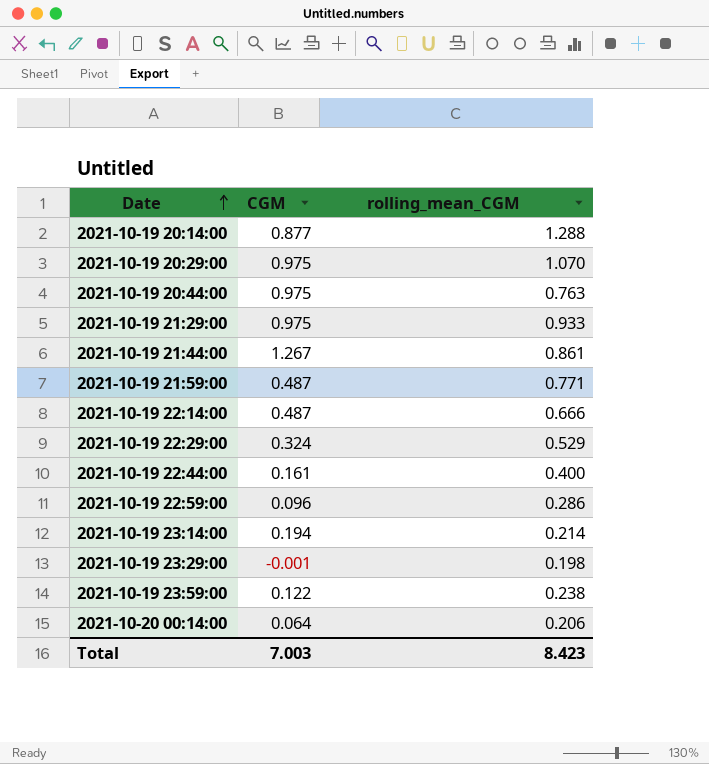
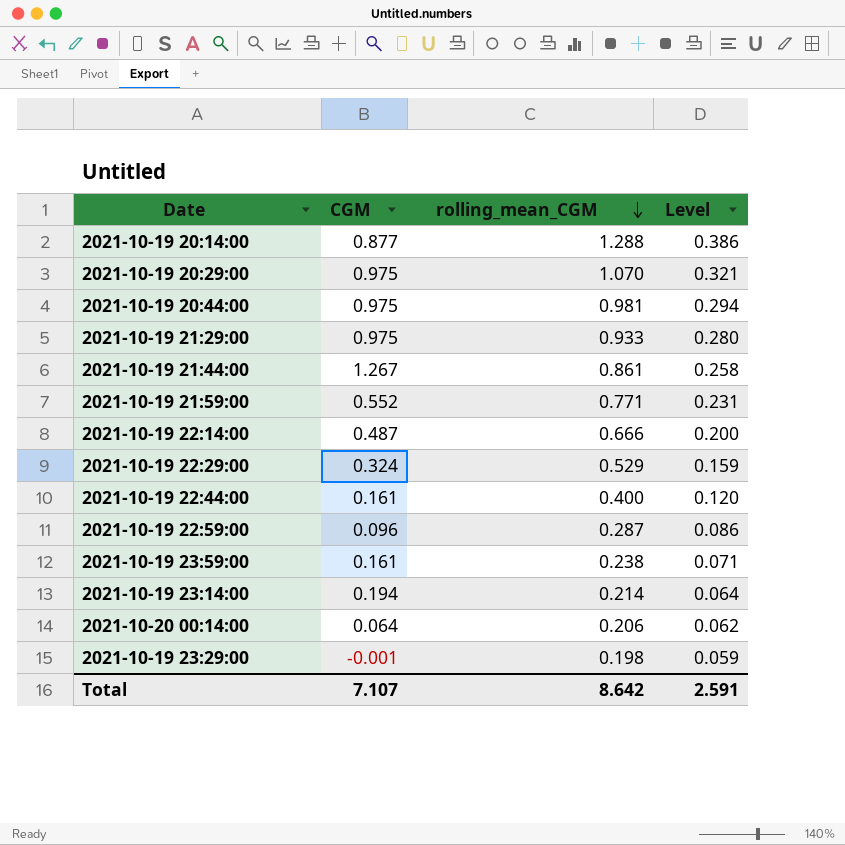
row order: Date ascending -> rolling_mean_CGM descending
column Level | formula: none -> [rolling_mean_CGM] * 0.3
2021-10-19 20:44:00 | rolling_mean_CGM: 0.763 -> 0.981
2021-10-19 21:59:00 | CGM: 0.487 -> 0.552
2021-10-19 22:59:00 | rolling_mean_CGM: 0.286 -> 0.287
2021-10-19 23:59:00 | CGM: 0.122 -> 0.161
Total | CGM: 7.003 -> 7.107
Total | rolling_mean_CGM: 8.423 -> 8.642

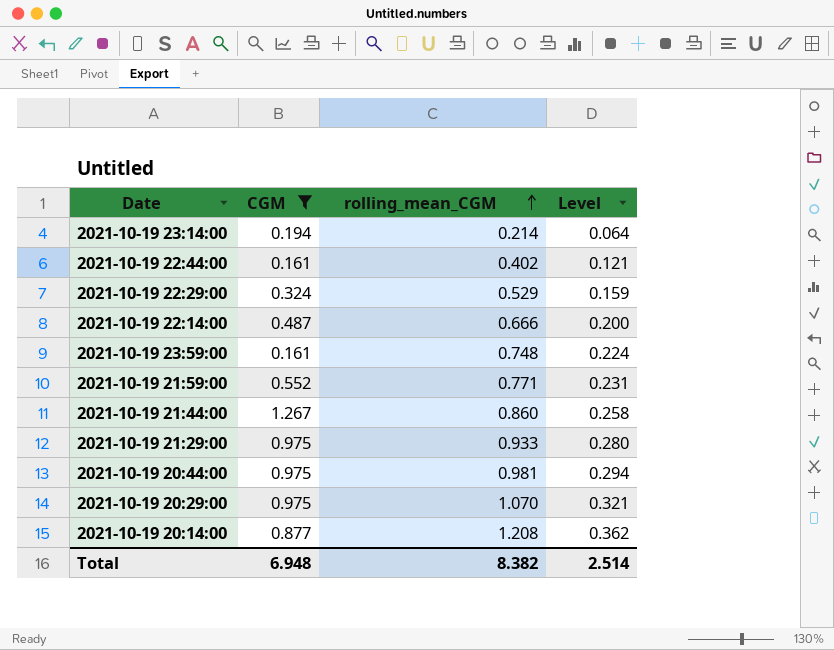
filter: none -> CGM >= 0.161
row order: rolling_mean_CGM descending -> rolling_mean_CGM ascending
2021-10-19 22:44:00 | rolling_mean_CGM: 0.400 -> 0.402
2021-10-19 22:44:00 | Level: 0.120 -> 0.121
2021-10-19 23:59:00 | rolling_mean_CGM: 0.238 -> 0.748
2021-10-19 23:59:00 | Level: 0.071 -> 0.224
2021-10-19 21:44:00 | rolling_mean_CGM: 0.861 -> 0.860
2021-10-19 20:14:00 | rolling_mean_CGM: 1.288 -> 1.208
2021-10-19 20:14:00 | Level: 0.386 -> 0.362
Total | CGM: 7.107 -> 6.948
Total | rolling_mean_CGM: 8.642 -> 8.382
Total | Level: 2.591 -> 2.514

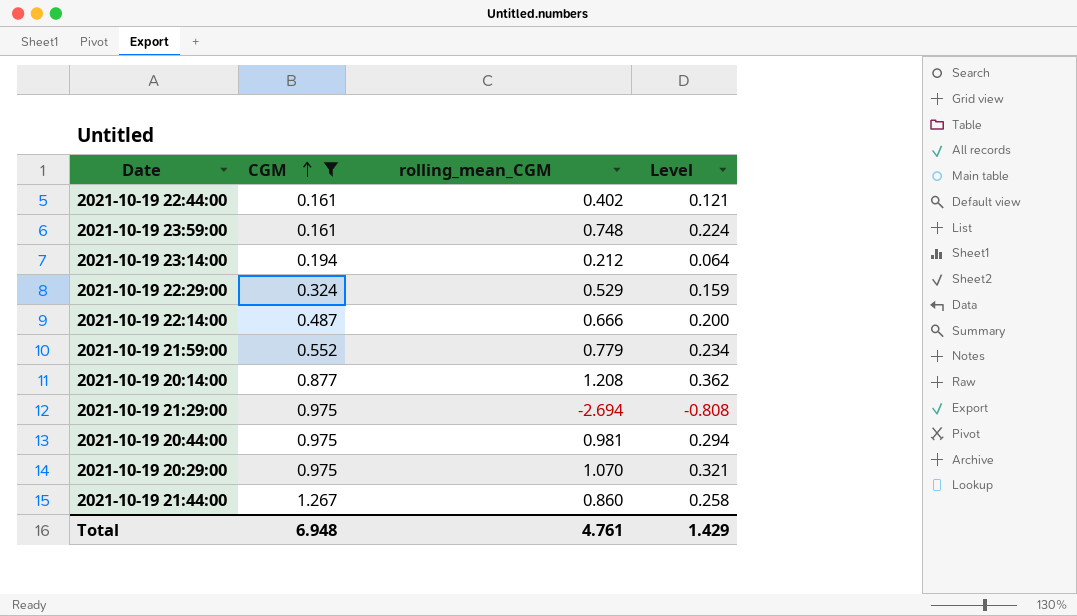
row order: rolling_mean_CGM ascending -> CGM ascending
2021-10-19 23:14:00 | rolling_mean_CGM: 0.214 -> 0.212
2021-10-19 21:59:00 | rolling_mean_CGM: 0.771 -> 0.779
2021-10-19 21:59:00 | Level: 0.231 -> 0.234
2021-10-19 21:29:00 | rolling_mean_CGM: 0.933 -> -2.694
2021-10-19 21:29:00 | Level: 0.280 -> -0.808
Total | rolling_mean_CGM: 8.382 -> 4.761
Total | Level: 2.514 -> 1.429

